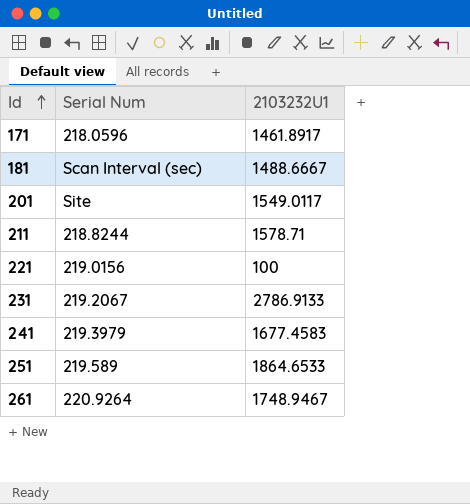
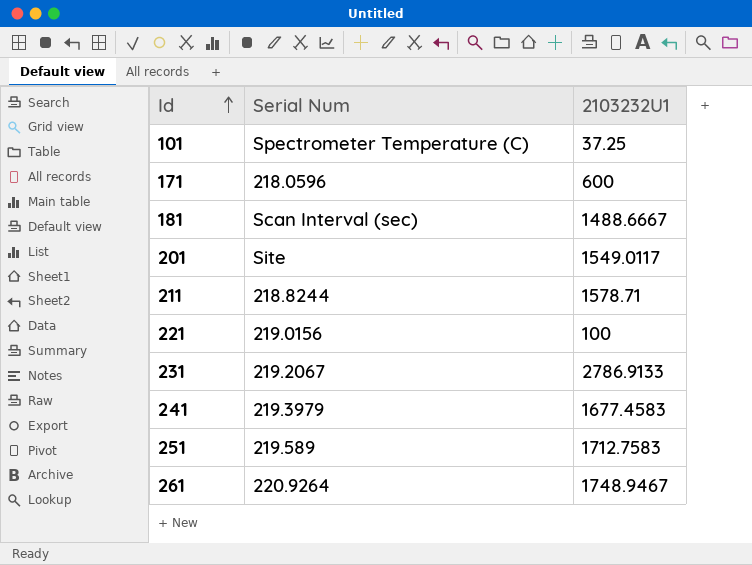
row 101: none -> Spectrometer Temperature (C) | 37.25
171 | 2103232U1: 1461.8917 -> 600
251 | 2103232U1: 1864.6533 -> 1712.7583

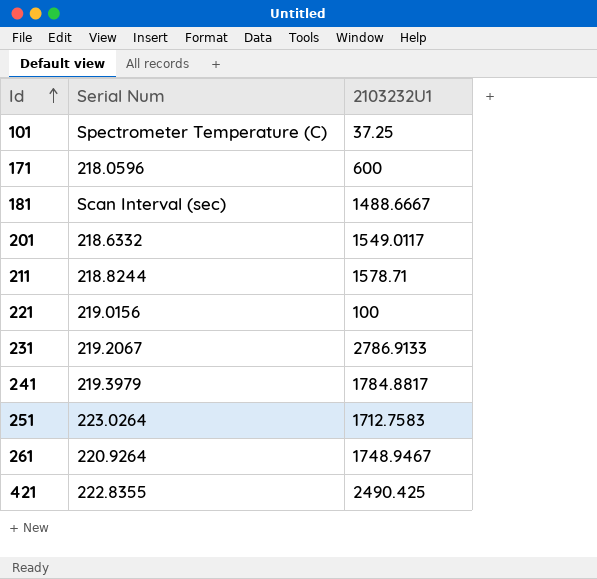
201 | Serial Num: Site -> 218.6332
241 | 2103232U1: 1677.4583 -> 1784.8817
251 | Serial Num: 219.589 -> 223.0264
row 421: none -> 222.8355 | 2490.425

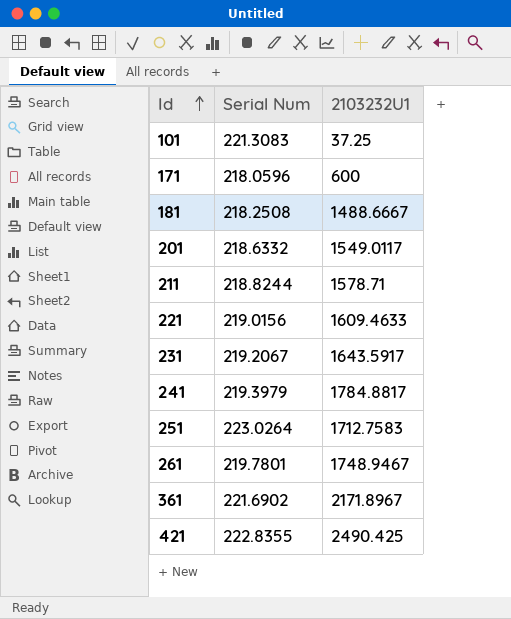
101 | Serial Num: Spectrometer Temperature (C) -> 221.3083
181 | Serial Num: Scan Interval (sec) -> 218.2508
221 | 2103232U1: 100 -> 1609.4633
231 | 2103232U1: 2786.9133 -> 1643.5917
261 | Serial Num: 220.9264 -> 219.7801
row 361: none -> 221.6902 | 2171.8967

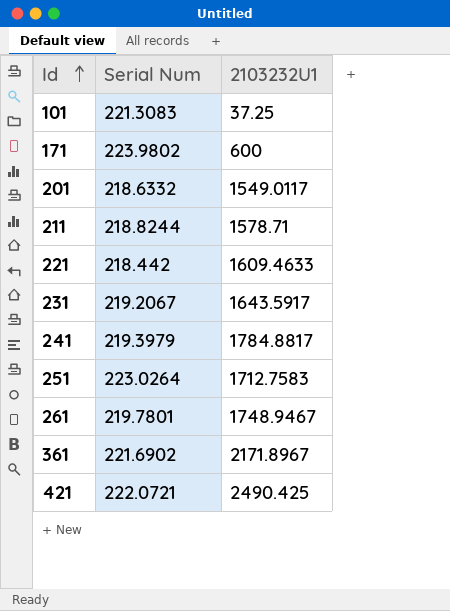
row 181: 218.2508 | 1488.6667 -> none
171 | Serial Num: 218.0596 -> 223.9802
221 | Serial Num: 219.0156 -> 218.442
421 | Serial Num: 222.8355 -> 222.0721

